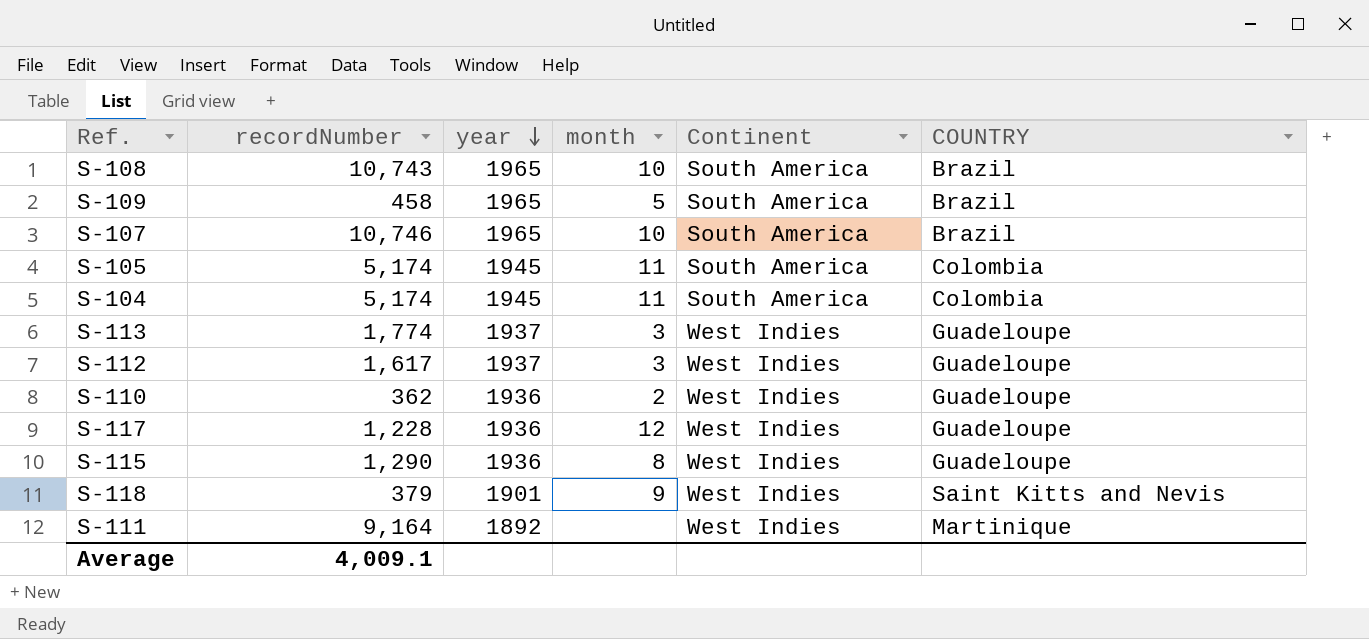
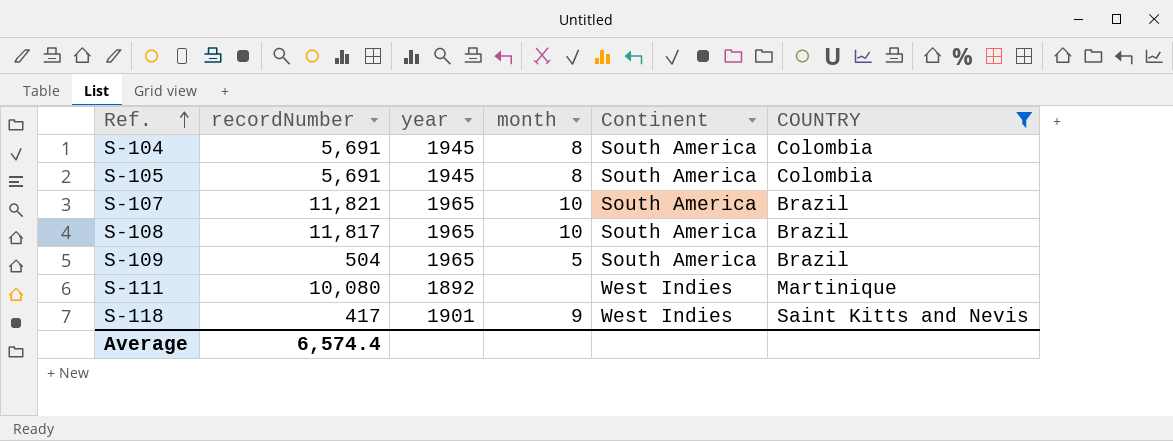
filter: none -> COUNTRY != Guadeloupe
row order: year descending -> Ref. ascending
S-104 | recordNumber: 5,174 -> 5,691
S-104 | month: 11 -> 8
S-105 | recordNumber: 5,174 -> 5,691
S-105 | month: 11 -> 8
S-107 | recordNumber: 10,746 -> 11,821
S-108 | recordNumber: 10,743 -> 11,817
S-109 | recordNumber: 458 -> 504
S-111 | recordNumber: 9,164 -> 10,080
S-118 | recordNumber: 379 -> 417
Average | recordNumber: 4,009.1 -> 6,574.4

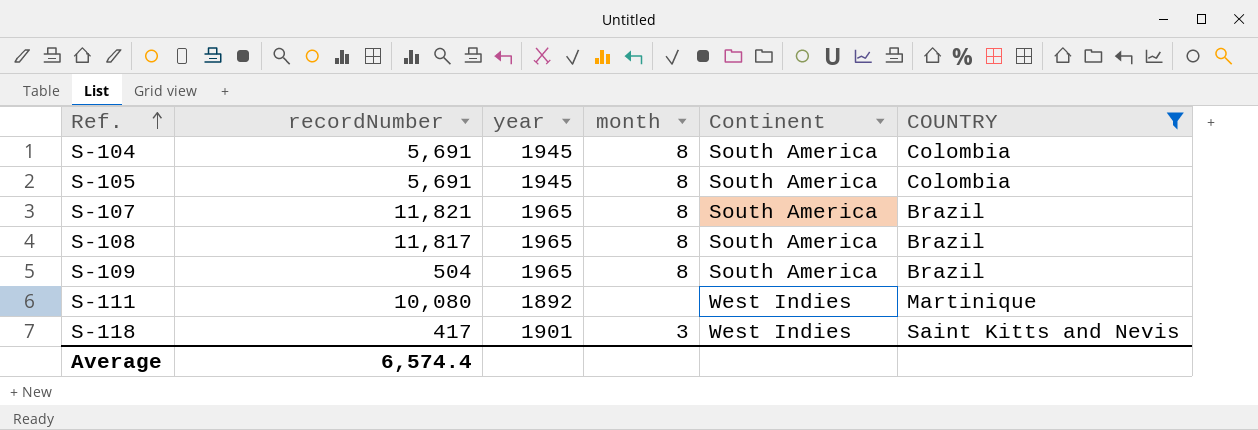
S-107 | month: 10 -> 8
S-108 | month: 10 -> 8
S-109 | month: 5 -> 8
S-118 | month: 9 -> 3

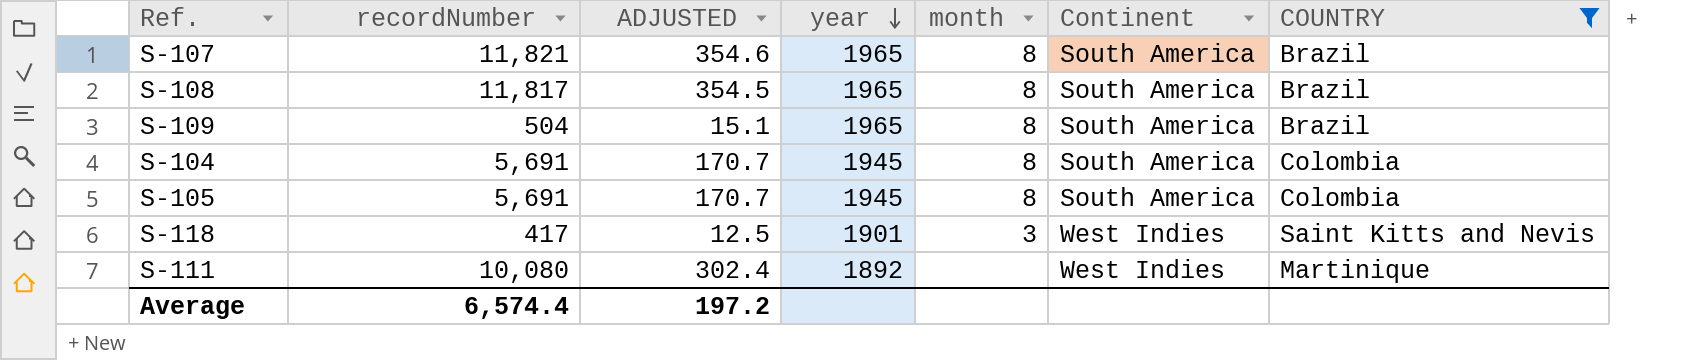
row order: Ref. ascending -> year descending
column ADJUSTED | formula: none -> [recordNumber] * 0.03

